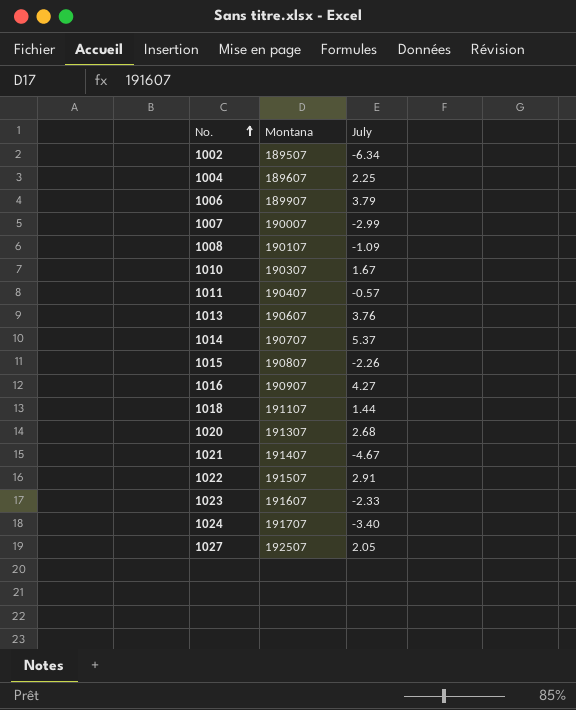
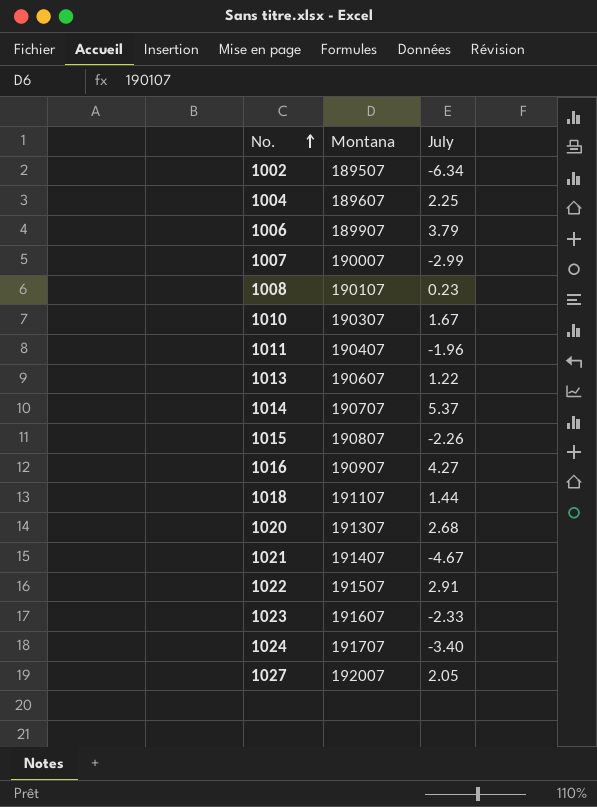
1008 | July: -1.09 -> 0.23
1011 | July: -0.57 -> -1.96
1013 | July: 3.76 -> 1.22
1027 | Montana: 192507 -> 192007

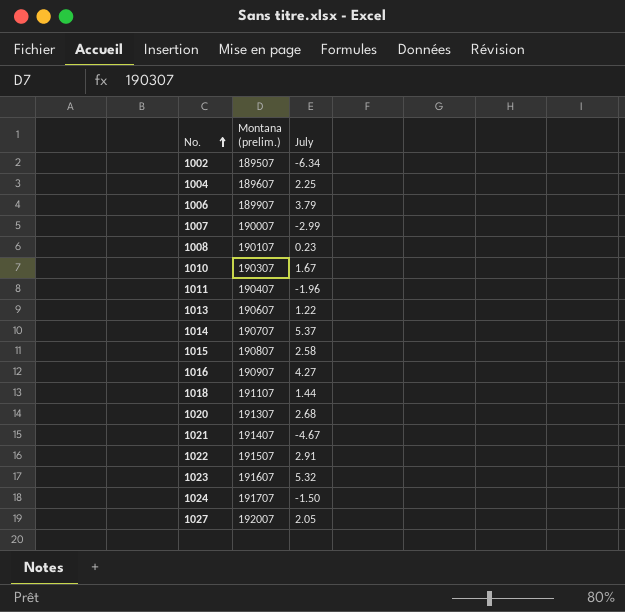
column name: Montana -> Montana (prelim.)
1015 | July: -2.26 -> 2.58
1023 | July: -2.33 -> 5.32
1024 | July: -3.40 -> -1.50

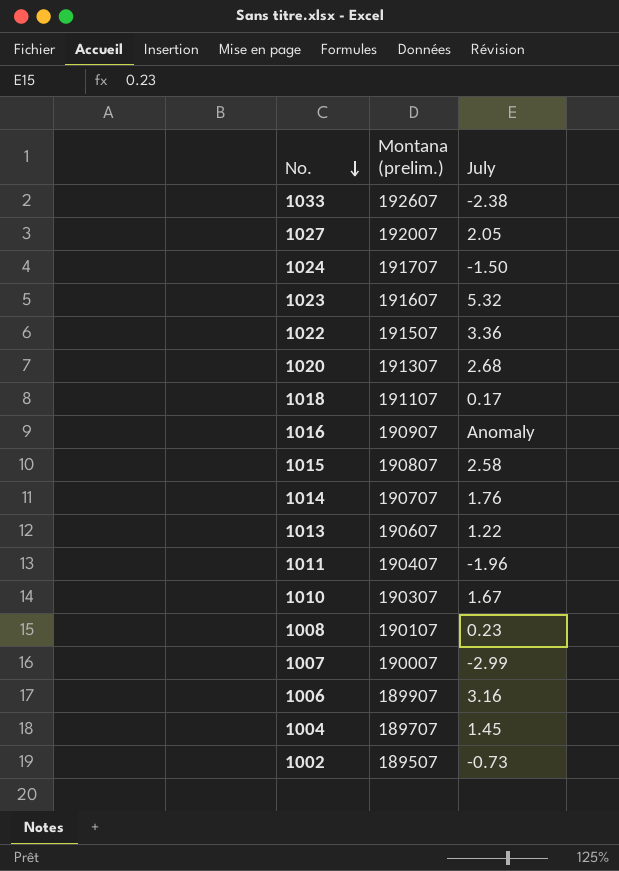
row order: No. ascending -> No. descending
row 1021: 191407 | -4.67 -> none
row 1033: none -> 192607 | -2.38
1022 | July: 2.91 -> 3.36
1018 | July: 1.44 -> 0.17
1016 | July: 4.27 -> Anomaly
1014 | July: 5.37 -> 1.76
1006 | July: 3.79 -> 3.16
1004 | Montana (prelim.): 189607 -> 189707
1004 | July: 2.25 -> 1.45
1002 | July: -6.34 -> -0.73

